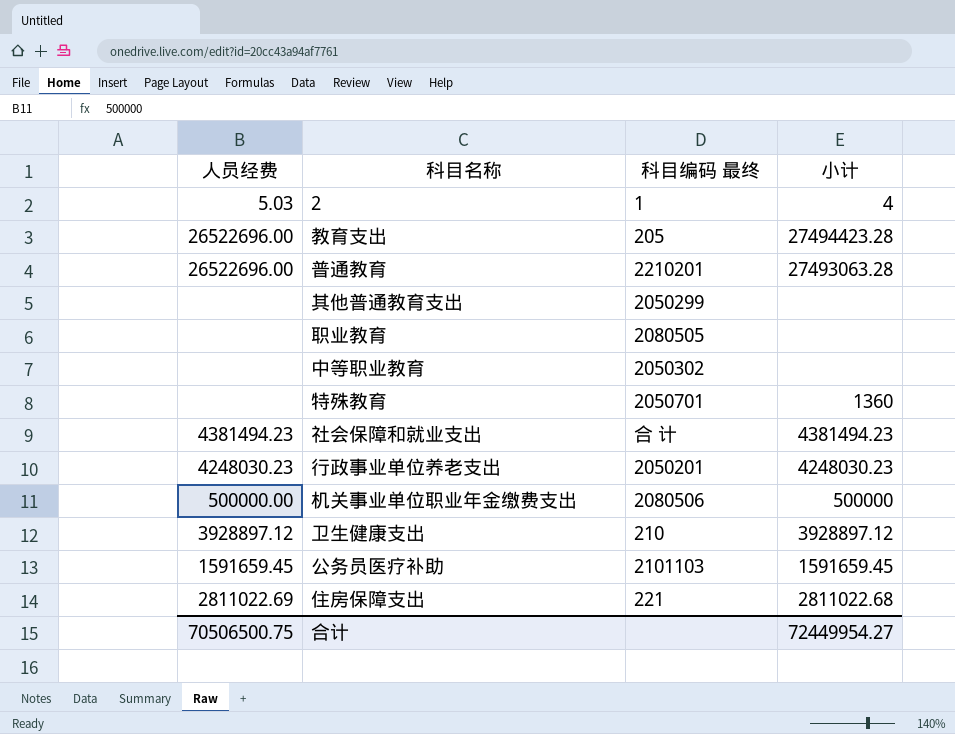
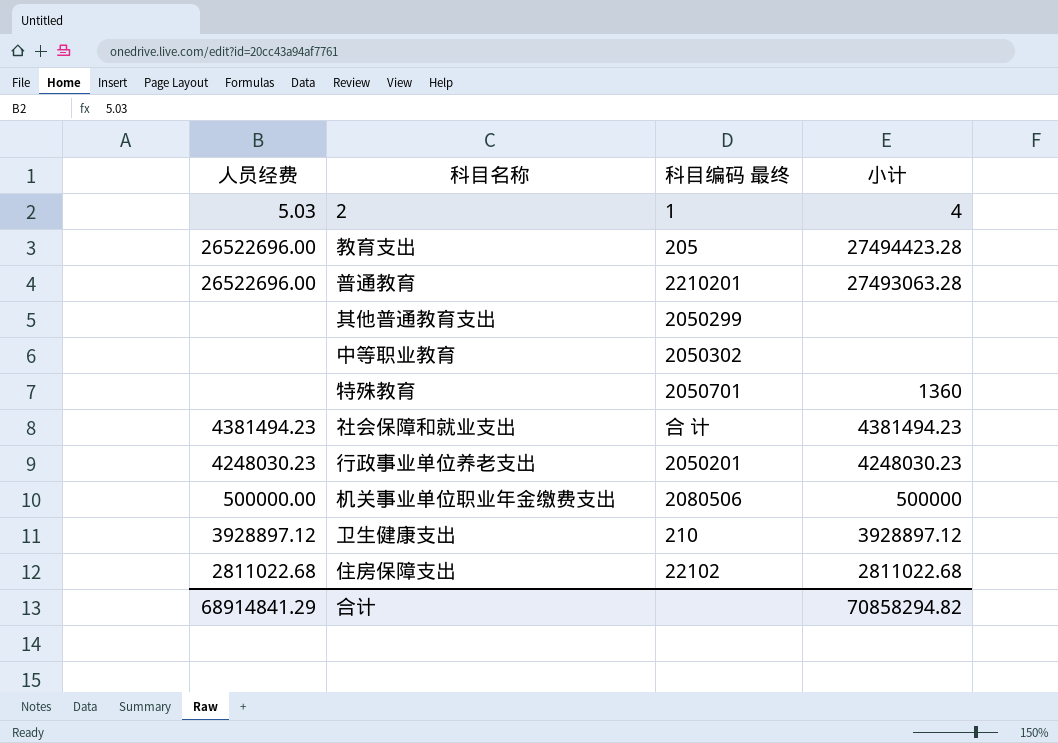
row 职业教育: none | 2080505 | none -> none
row 公务员医疗补助: 1591659.45 | 2101103 | 1591659.45 -> none
住房保障支出 | 人员经费: 2811022.69 -> 2811022.68
住房保障支出 | 科目编码 最终: 221 -> 22102
合计 | 人员经费: 70506500.75 -> 68914841.29
合计 | 小计: 72449954.27 -> 70858294.82

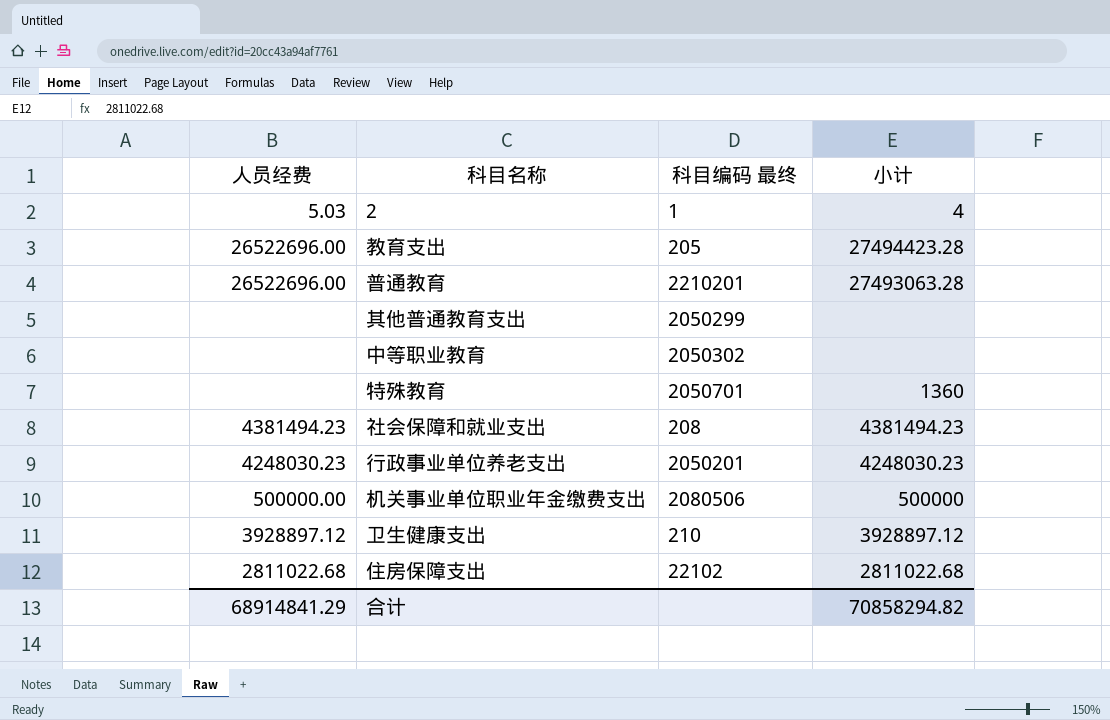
社会保障和就业支出 | 科目编码 最终: 合 计 -> 208

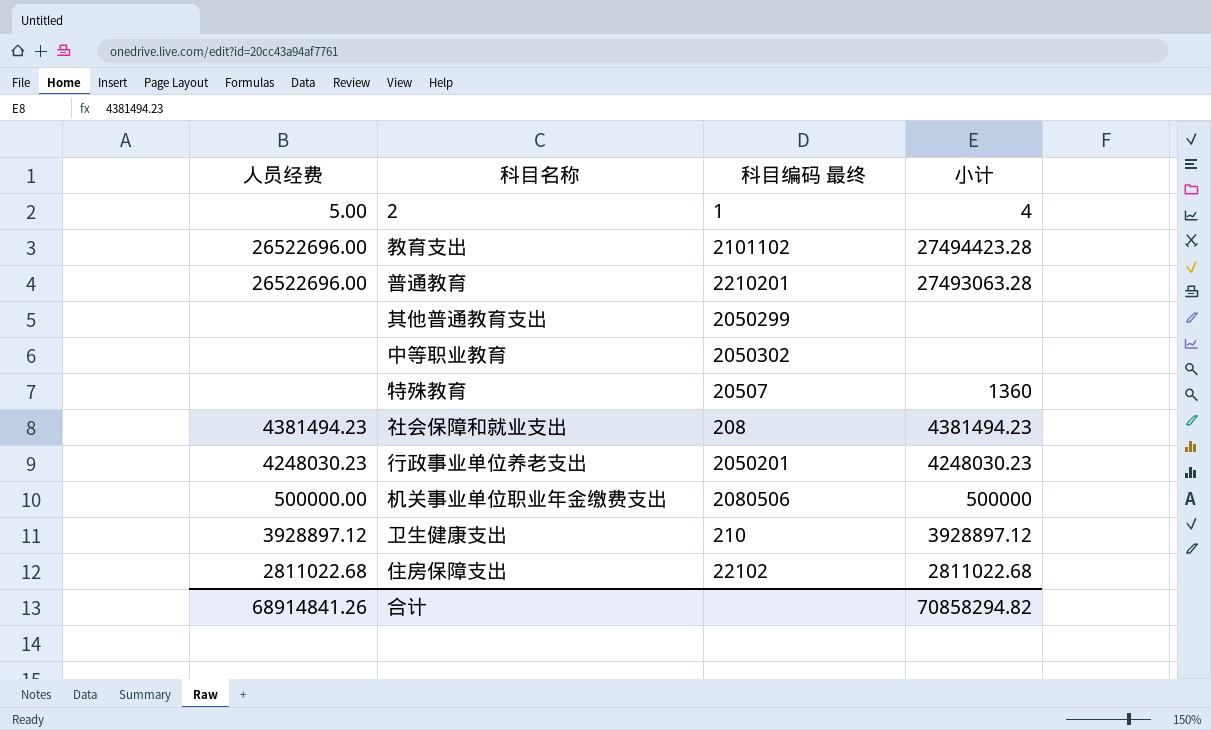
2 | 人员经费: 5.03 -> 5.00
教育支出 | 科目编码 最终: 205 -> 2101102
特殊教育 | 科目编码 最终: 2050701 -> 20507
合计 | 人员经费: 68914841.29 -> 68914841.26

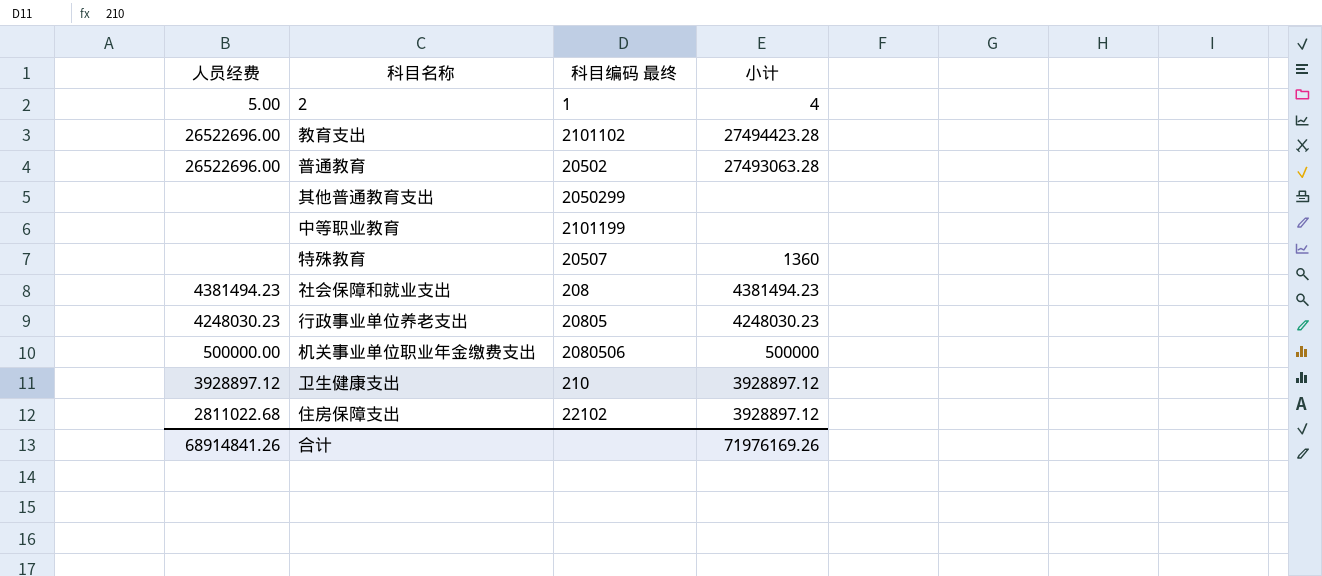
普通教育 | 科目编码 最终: 2210201 -> 20502
中等职业教育 | 科目编码 最终: 2050302 -> 2101199
行政事业单位养老支出 | 科目编码 最终: 2050201 -> 20805
住房保障支出 | 小计: 2811022.68 -> 3928897.12
合计 | 小计: 70858294.82 -> 71976169.26

